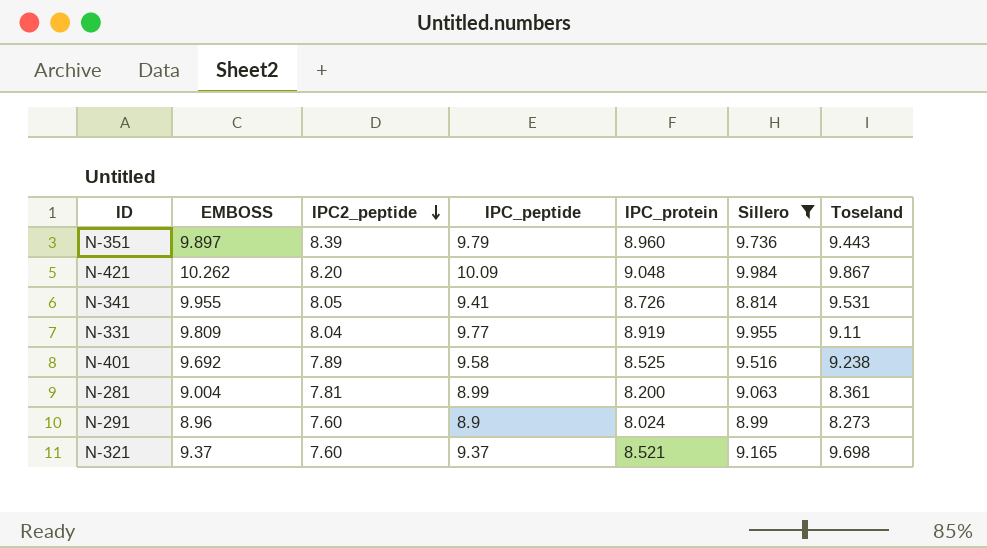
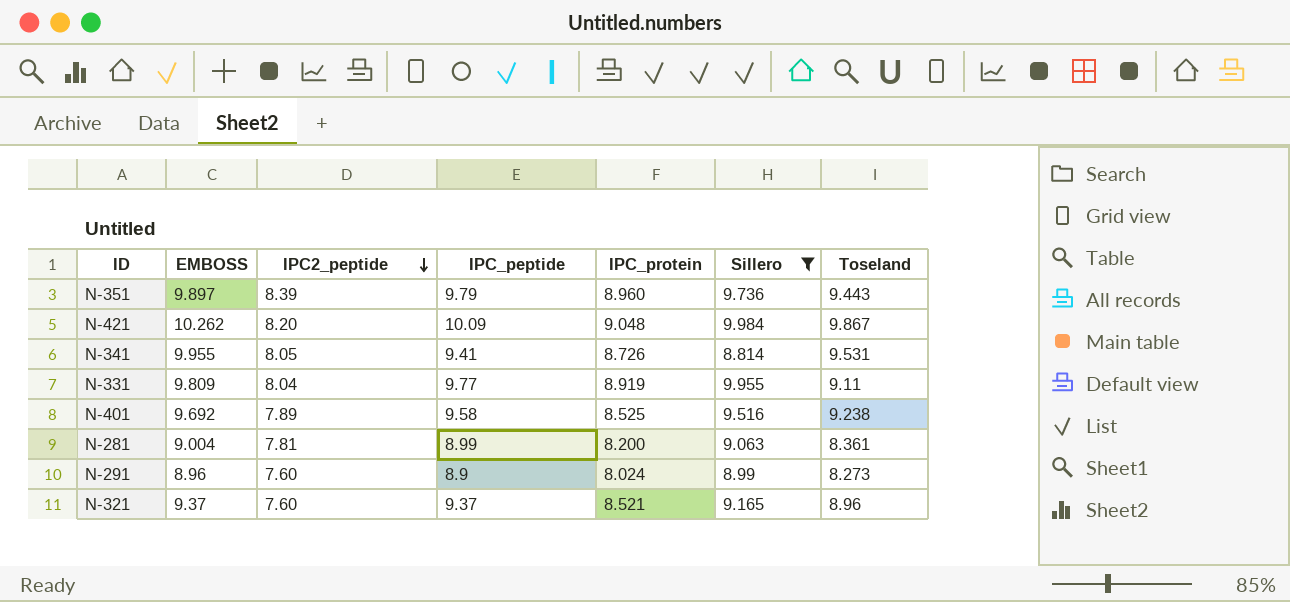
N-321 | Toseland: 9.698 -> 8.96

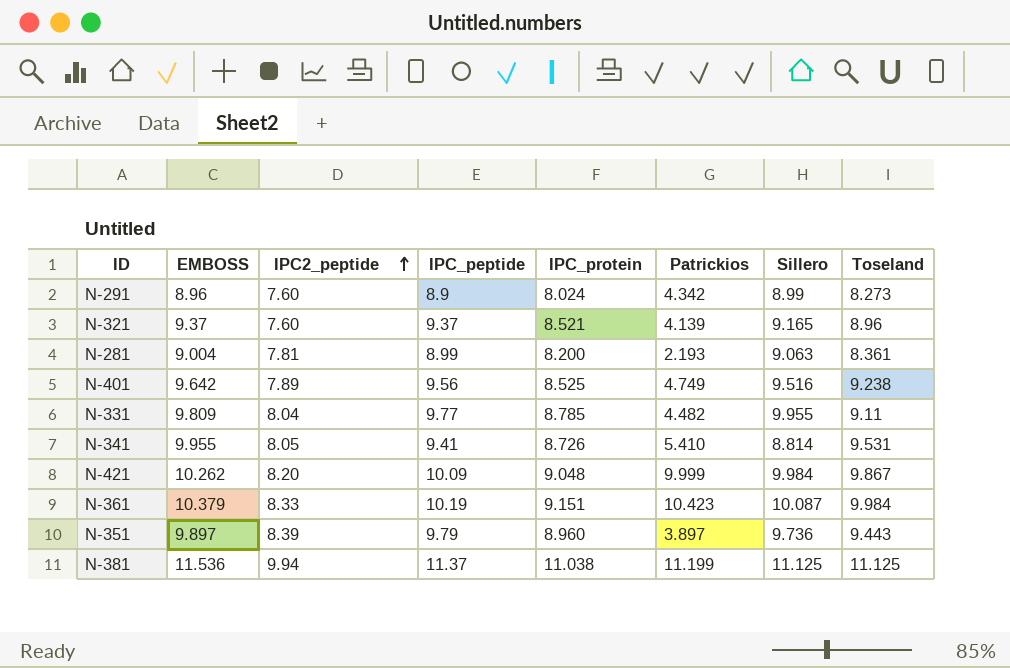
filter: Sillero <= 9.984 -> none
row order: IPC2_peptide descending -> IPC2_peptide ascending
column Patrickios | position: none -> 6
N-401 | EMBOSS: 9.692 -> 9.642
N-401 | IPC_peptide: 9.58 -> 9.56
N-331 | IPC_protein: 8.919 -> 8.785

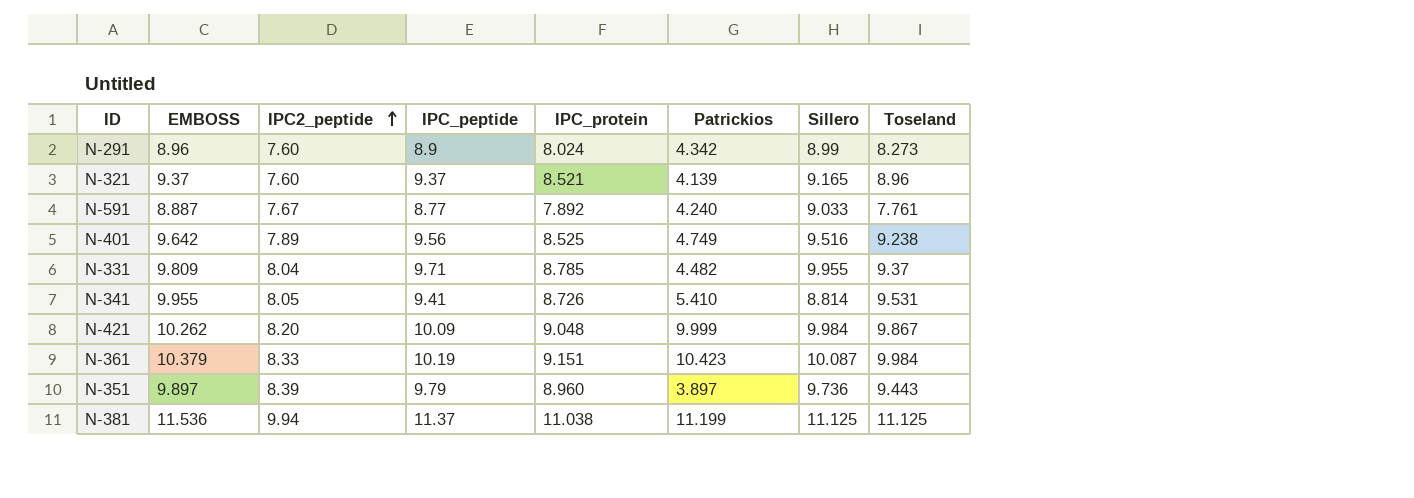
row N-281: 9.004 | 7.81 | 8.99 | 8.200 | 2.193 | 9.063 | 8.361 -> none
row N-591: none -> 8.887 | 7.67 | 8.77 | 7.892 | 4.240 | 9.033 | 7.761
N-331 | IPC_peptide: 9.77 -> 9.71
N-331 | Toseland: 9.11 -> 9.37

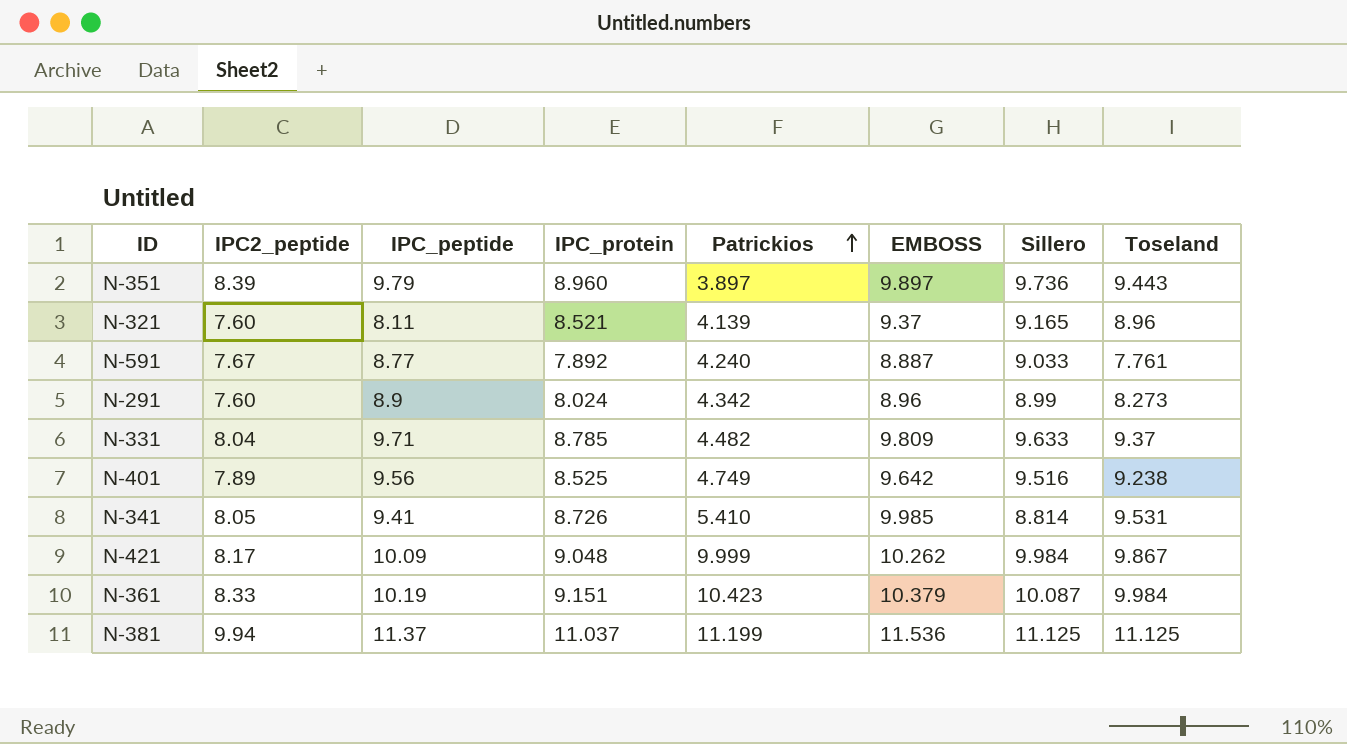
row order: IPC2_peptide ascending -> Patrickios ascending
column EMBOSS | position: 2 -> 6
N-321 | IPC_peptide: 9.37 -> 8.11
N-331 | Sillero: 9.955 -> 9.633
N-341 | EMBOSS: 9.955 -> 9.985
N-421 | IPC2_peptide: 8.20 -> 8.17
N-381 | IPC_protein: 11.038 -> 11.037

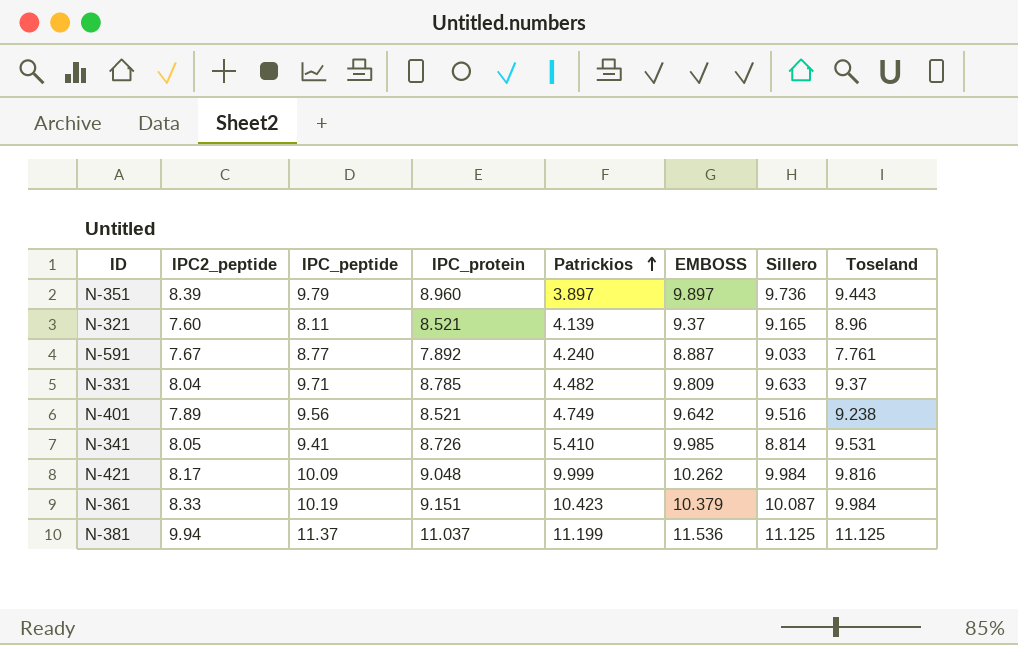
row N-291: 7.60 | 8.9 | 8.024 | 4.342 | 8.96 | 8.99 | 8.273 -> none
N-401 | IPC_protein: 8.525 -> 8.521
N-421 | Toseland: 9.867 -> 9.816

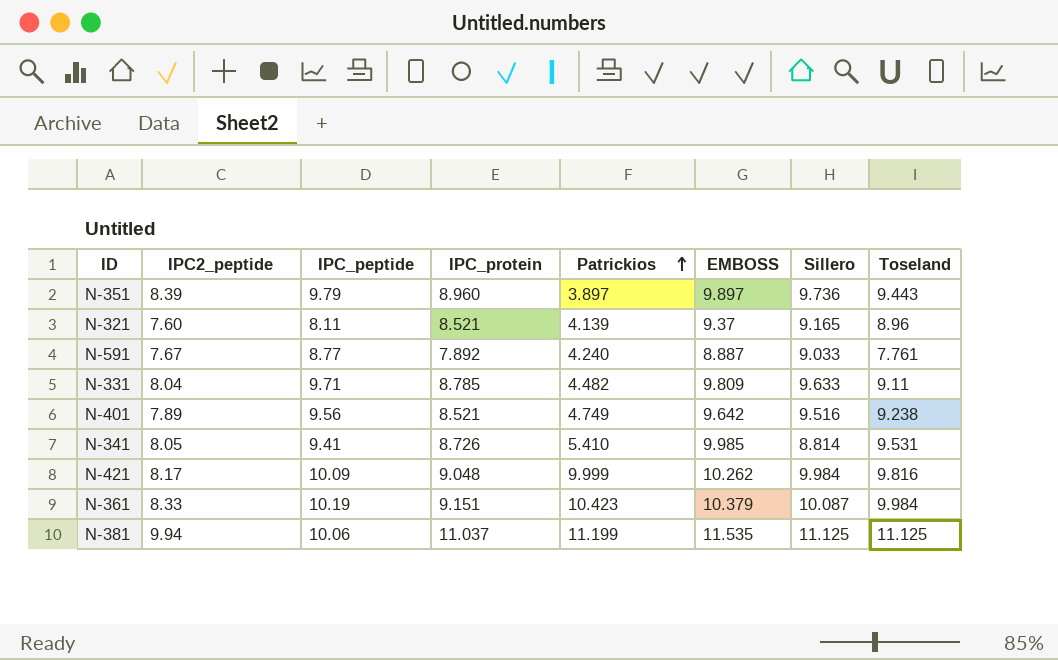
N-331 | Toseland: 9.37 -> 9.11
N-381 | IPC_peptide: 11.37 -> 10.06
N-381 | EMBOSS: 11.536 -> 11.535

